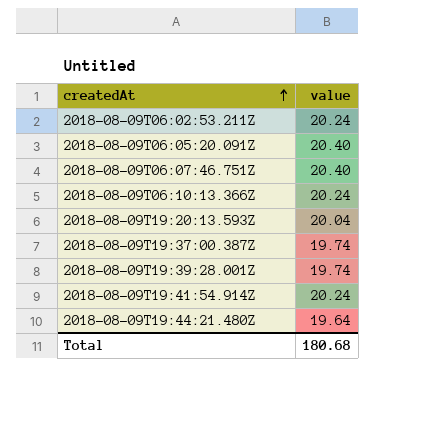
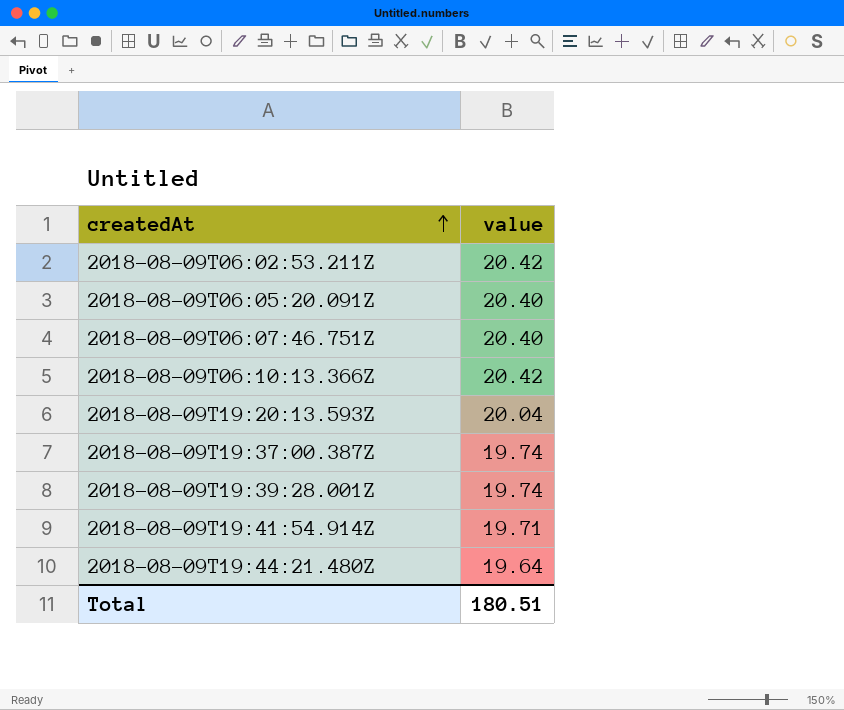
2018-08-09T06:02:53.211Z | value: 20.24 -> 20.42
2018-08-09T06:10:13.366Z | value: 20.24 -> 20.42
2018-08-09T19:41:54.914Z | value: 20.24 -> 19.71
Total | value: 180.68 -> 180.51

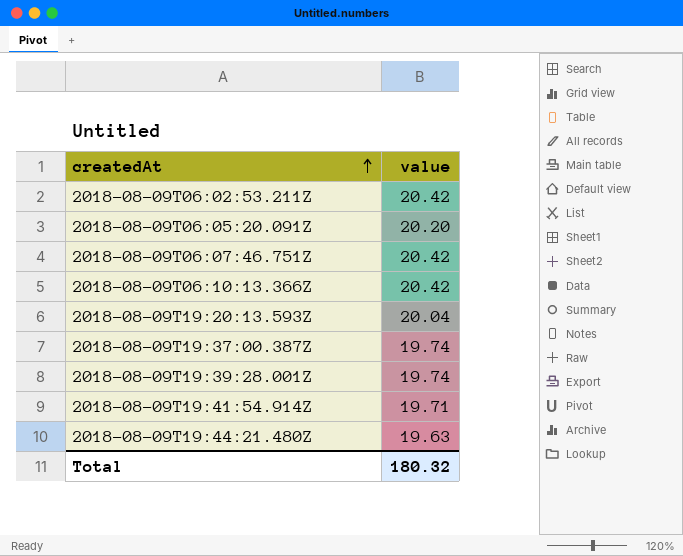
2018-08-09T06:05:20.091Z | value: 20.40 -> 20.20
2018-08-09T06:07:46.751Z | value: 20.40 -> 20.42
2018-08-09T19:44:21.480Z | value: 19.64 -> 19.63
Total | value: 180.51 -> 180.32

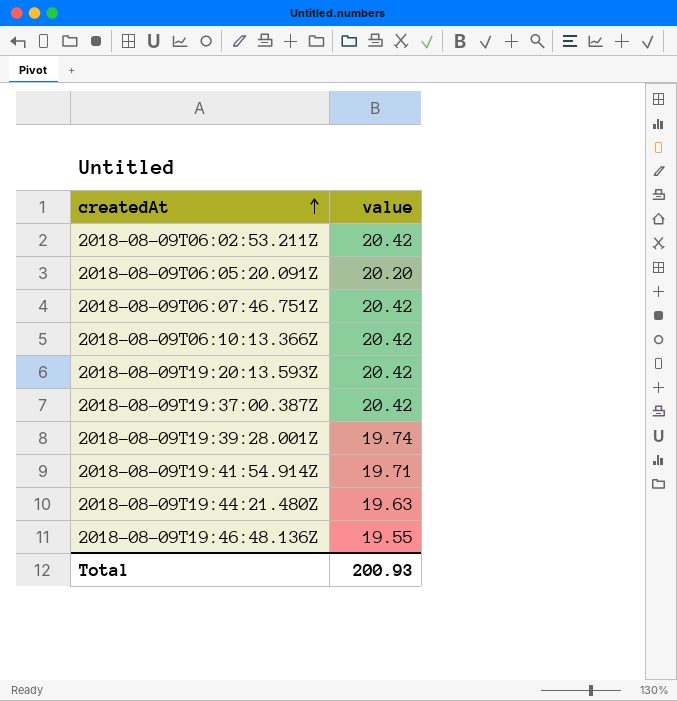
2018-08-09T19:20:13.593Z | value: 20.04 -> 20.42
2018-08-09T19:37:00.387Z | value: 19.74 -> 20.42
row 2018-08-09T19:46:48.136Z: none -> 19.55
Total | value: 180.32 -> 200.93

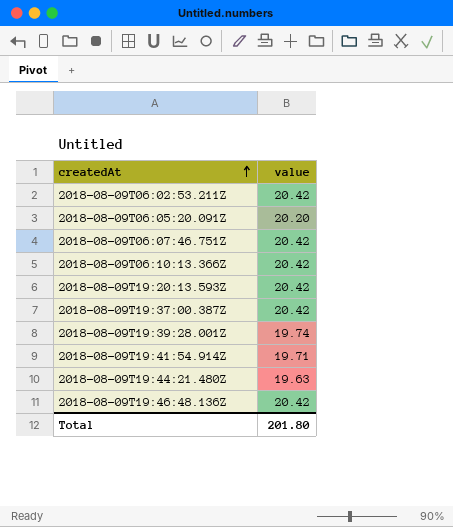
2018-08-09T19:46:48.136Z | value: 19.55 -> 20.42
Total | value: 200.93 -> 201.80

